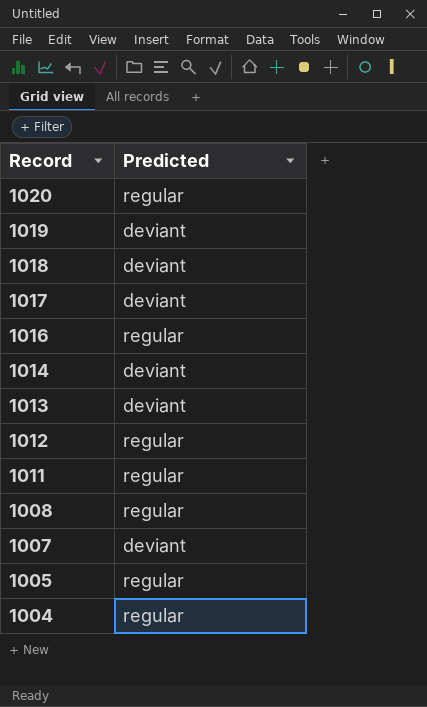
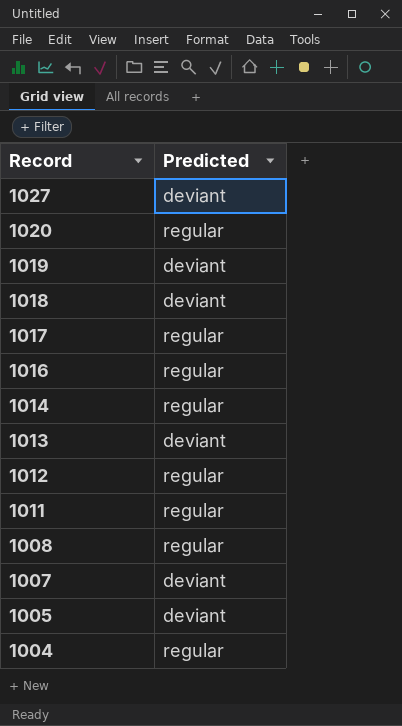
row 1027: none -> deviant
1017 | Predicted: deviant -> regular
1014 | Predicted: deviant -> regular
1005 | Predicted: regular -> deviant

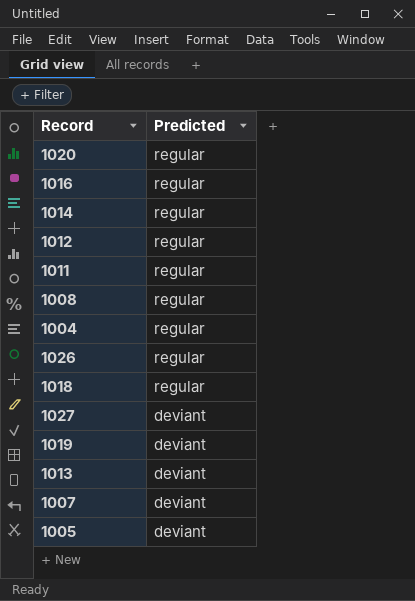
row order: Record descending -> Predicted descending
row 1017: regular -> none
row 1026: none -> regular
1018 | Predicted: deviant -> regular

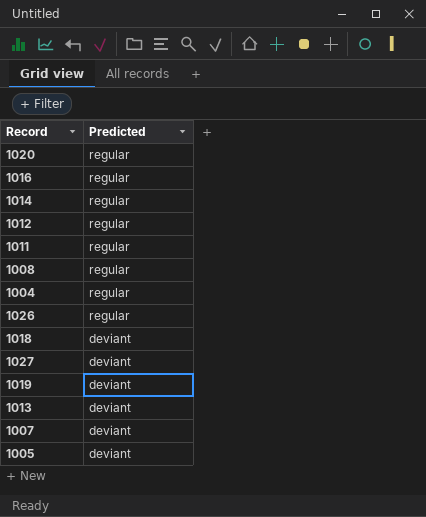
1018 | Predicted: regular -> deviant

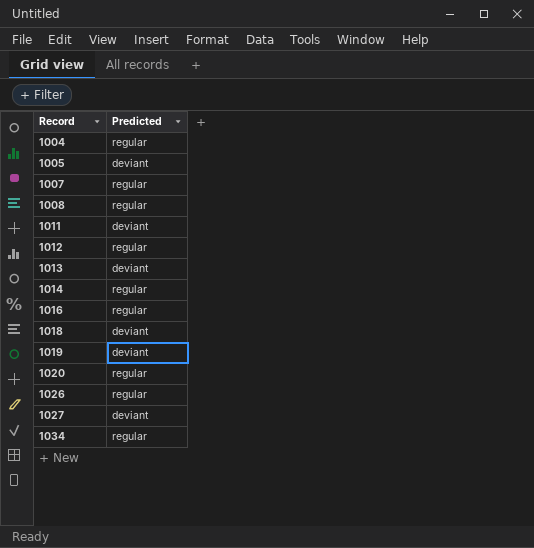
row order: Predicted descending -> Record ascending
1007 | Predicted: deviant -> regular
1011 | Predicted: regular -> deviant
row 1034: none -> regular

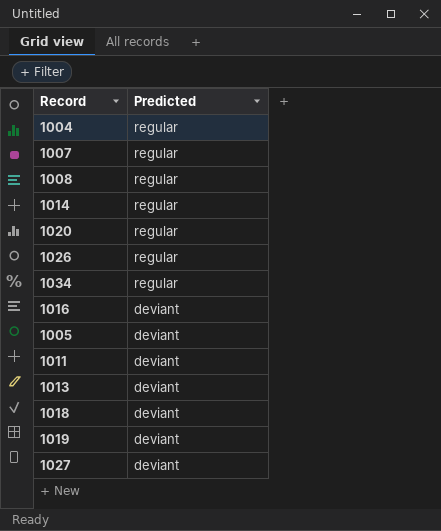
row order: Record ascending -> Predicted descending
row 1012: regular -> none
1016 | Predicted: regular -> deviant

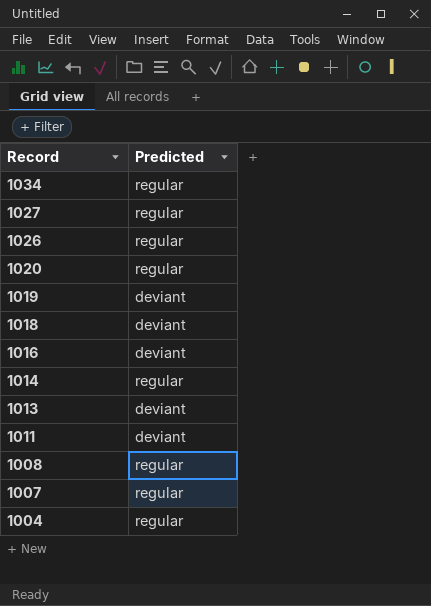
row order: Predicted descending -> Record descending
row 1005: deviant -> none
1027 | Predicted: deviant -> regular

